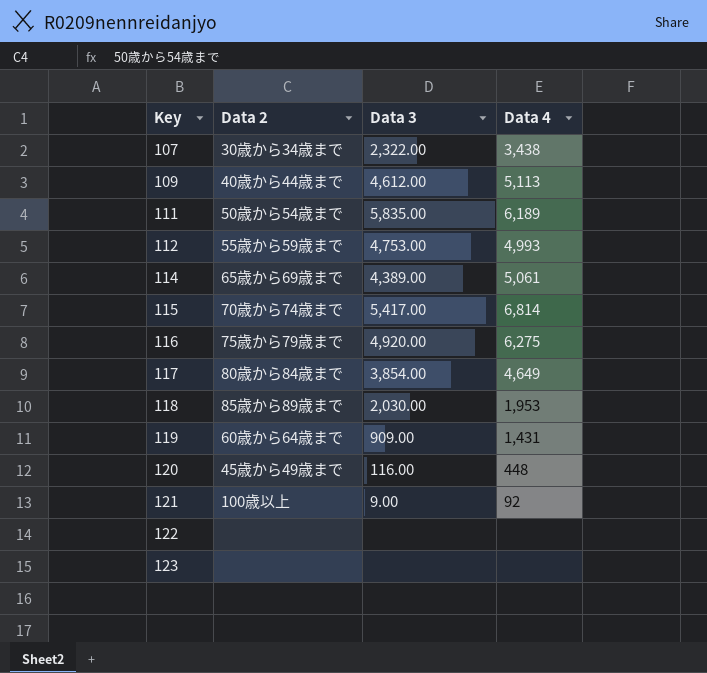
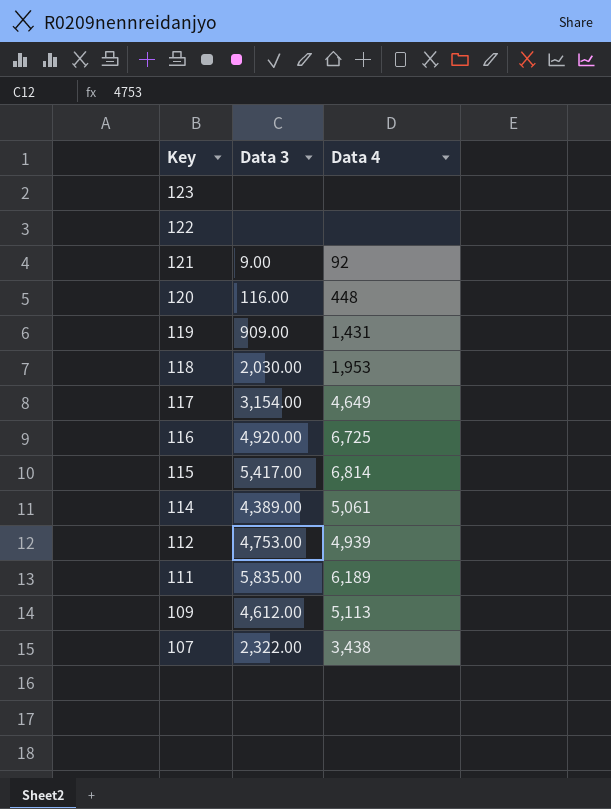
row order: Key ascending -> Key descending
column Data 2 | position: 2 -> none
117 | Data 3: 3,854.00 -> 3,154.00
116 | Data 4: 6,275 -> 6,725
112 | Data 4: 4,993 -> 4,939

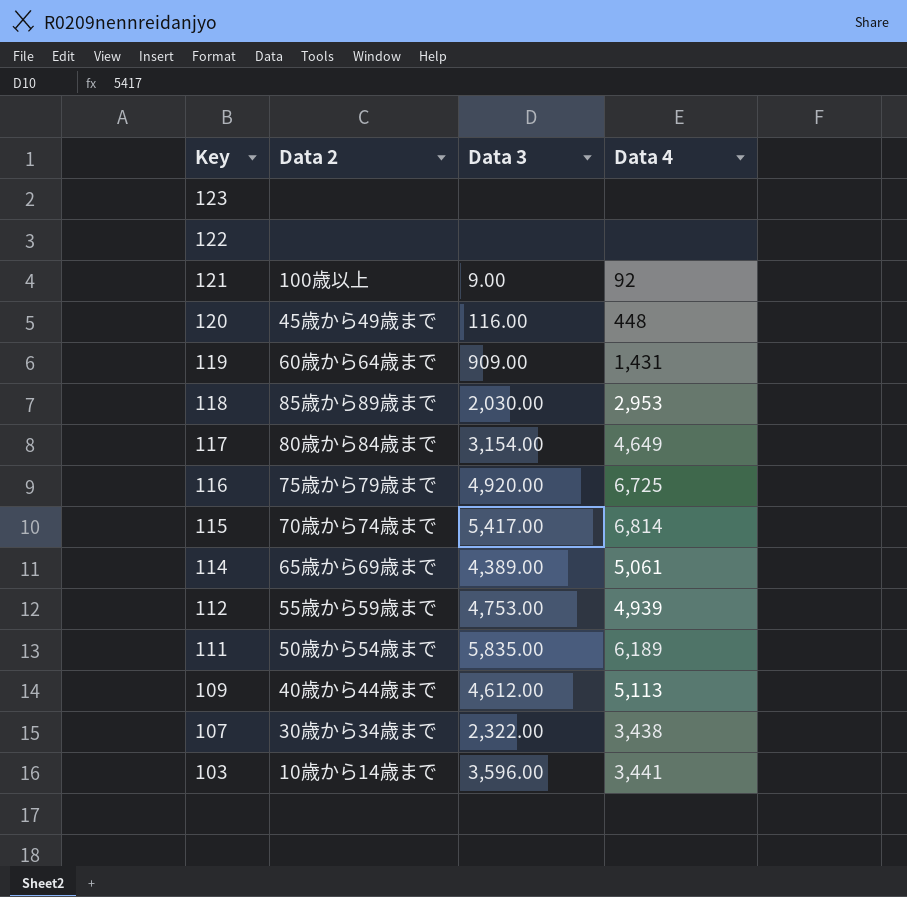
column Data 2 | position: none -> 2
118 | Data 4: 1,953 -> 2,953
row 103: none -> 10歳から14歳まで | 3,596.00 | 3,441

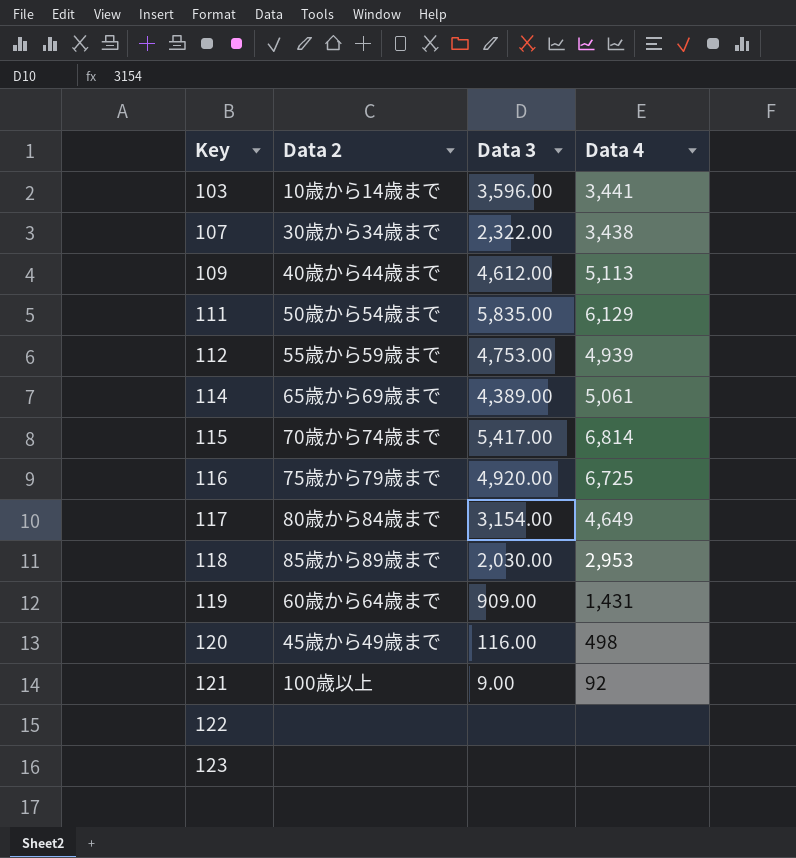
row order: Key descending -> Key ascending
111 | Data 4: 6,189 -> 6,129
120 | Data 4: 448 -> 498

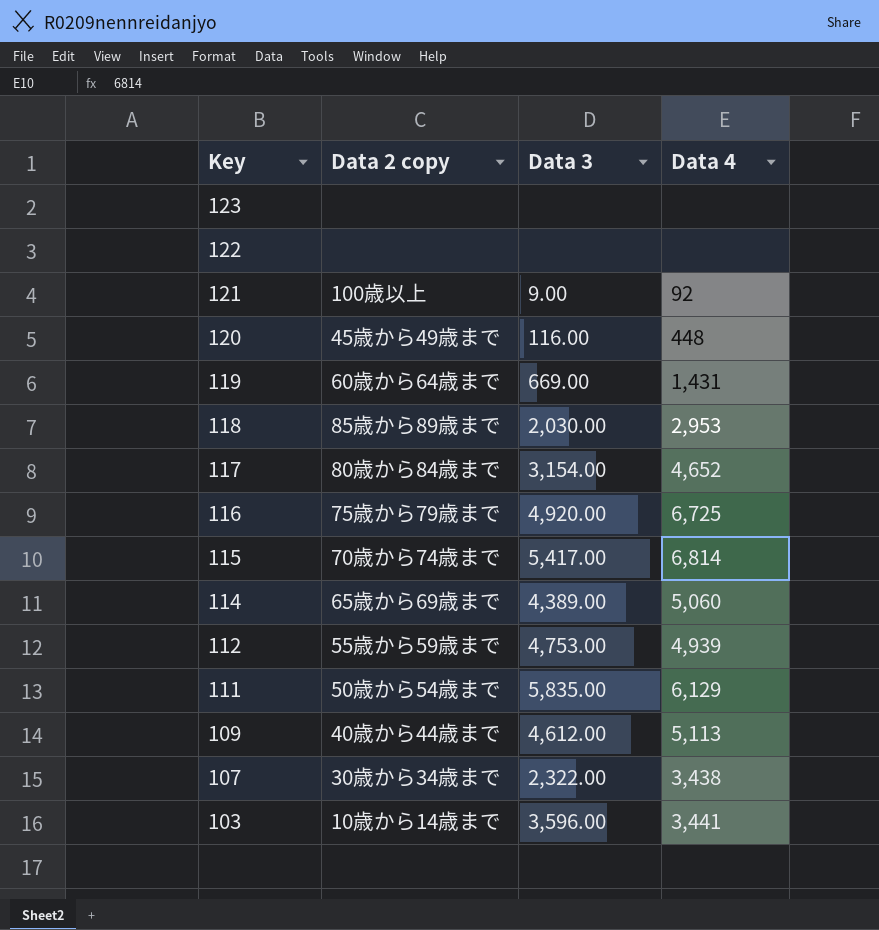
row order: Key ascending -> Key descending
column name: Data 2 -> Data 2 copy
120 | Data 4: 498 -> 448
119 | Data 3: 909.00 -> 669.00
117 | Data 4: 4,649 -> 4,652
114 | Data 4: 5,061 -> 5,060

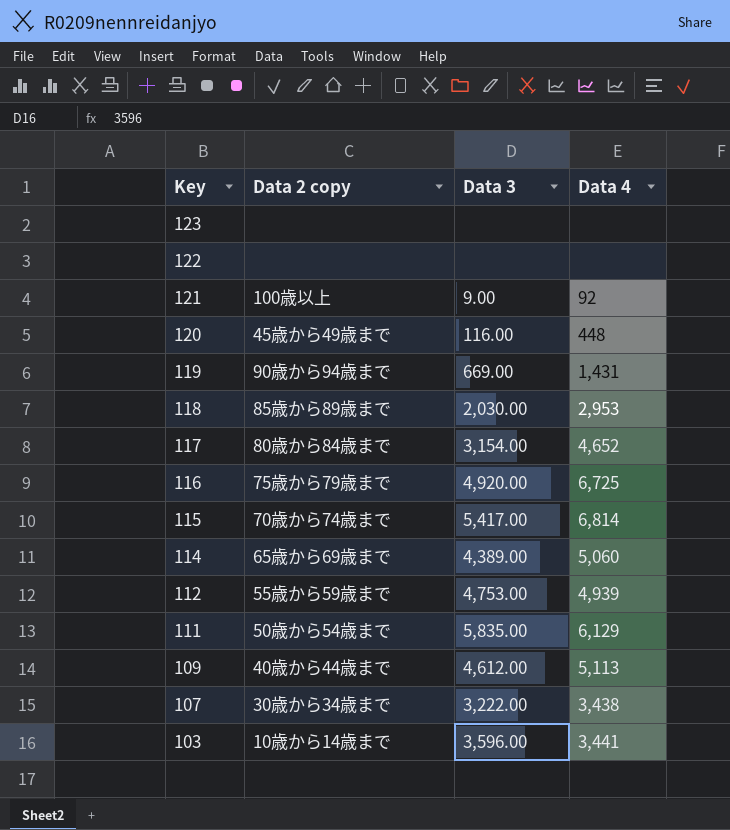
119 | Data 2 copy: 60歳から64歳まで -> 90歳から94歳まで
107 | Data 3: 2,322.00 -> 3,222.00

